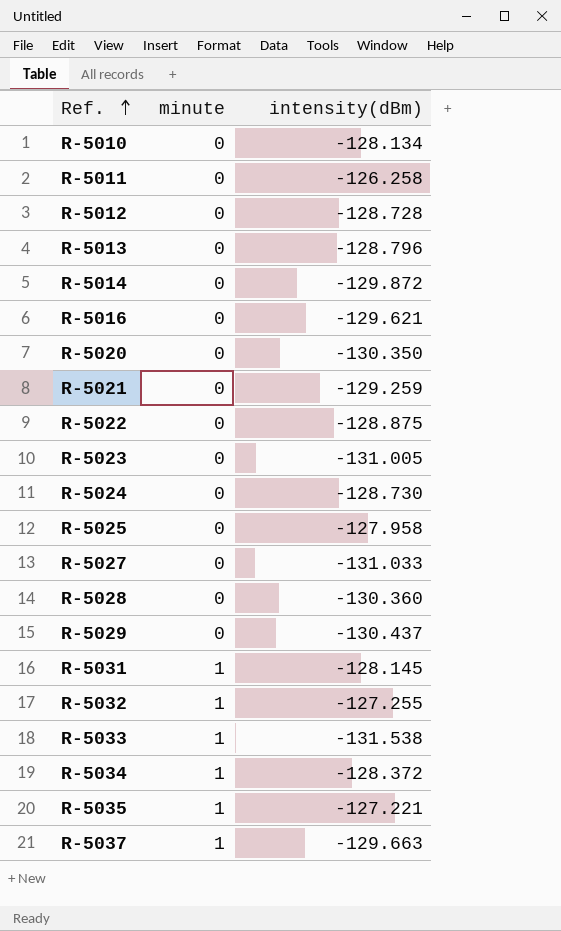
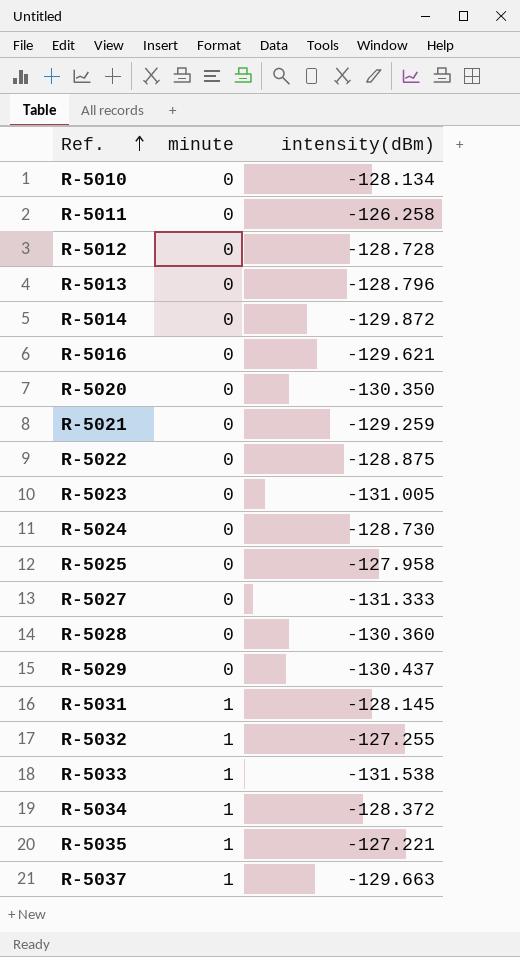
R-5027 | intensity(dBm): -131.033 -> -131.333

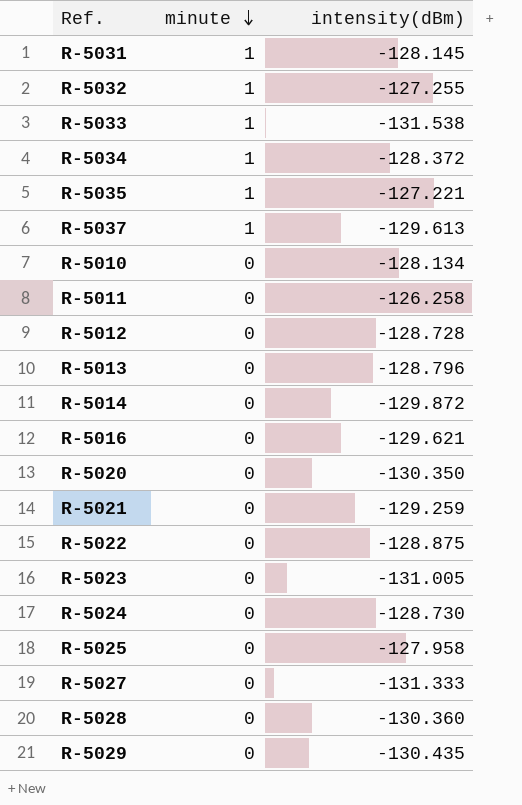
row order: Ref. ascending -> minute descending
R-5037 | intensity(dBm): -129.663 -> -129.613
R-5029 | intensity(dBm): -130.437 -> -130.435

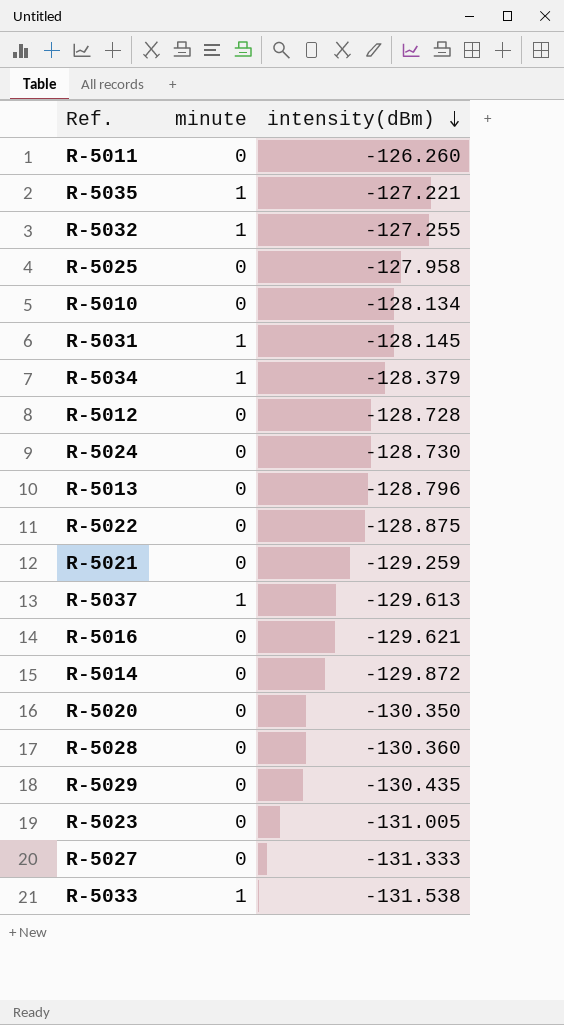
row order: minute descending -> intensity(dBm) descending
R-5011 | intensity(dBm): -126.258 -> -126.260
R-5034 | intensity(dBm): -128.372 -> -128.379

